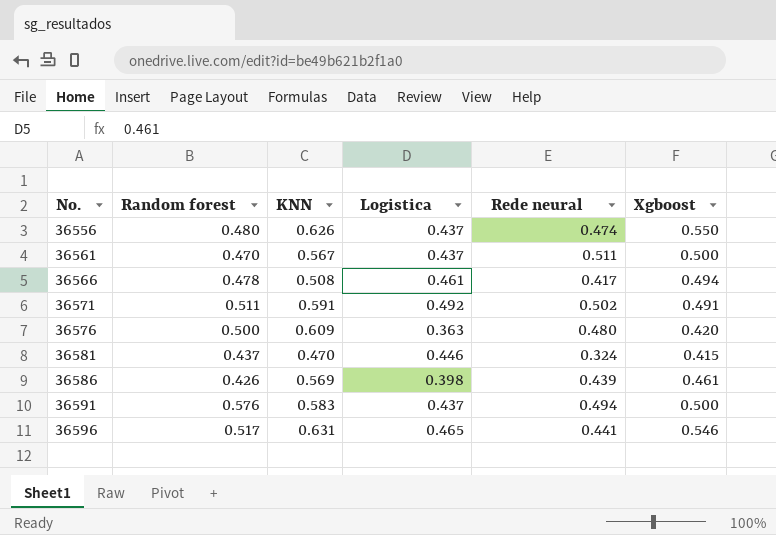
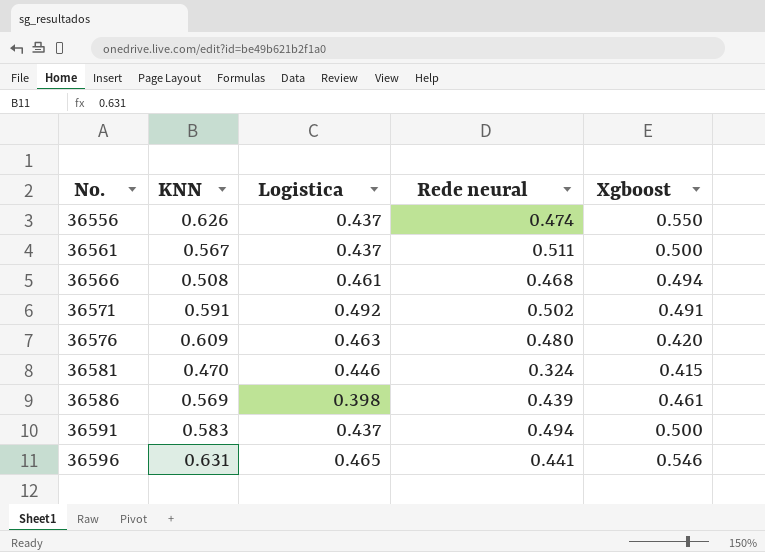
column Random forest | position: 2 -> none
36566 | Rede neural: 0.417 -> 0.468
36576 | Logistica: 0.363 -> 0.463

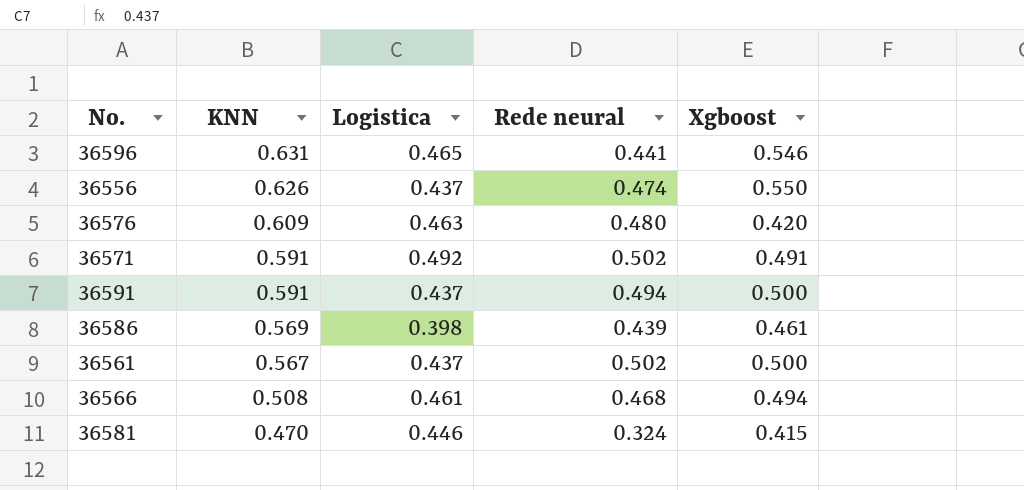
row order: No. ascending -> KNN descending
36591 | KNN: 0.583 -> 0.591
36561 | Rede neural: 0.511 -> 0.502

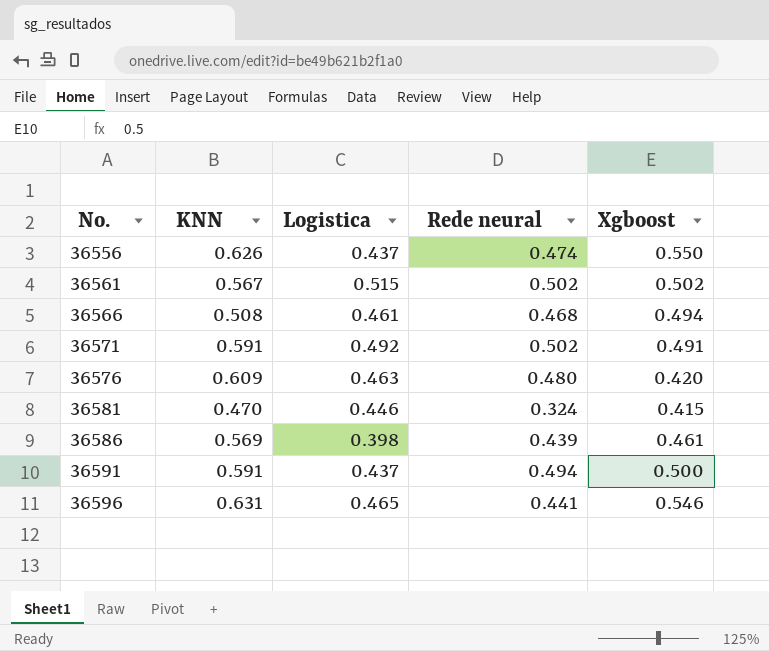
row order: KNN descending -> No. ascending
36561 | Logistica: 0.437 -> 0.515
36561 | Xgboost: 0.500 -> 0.502

